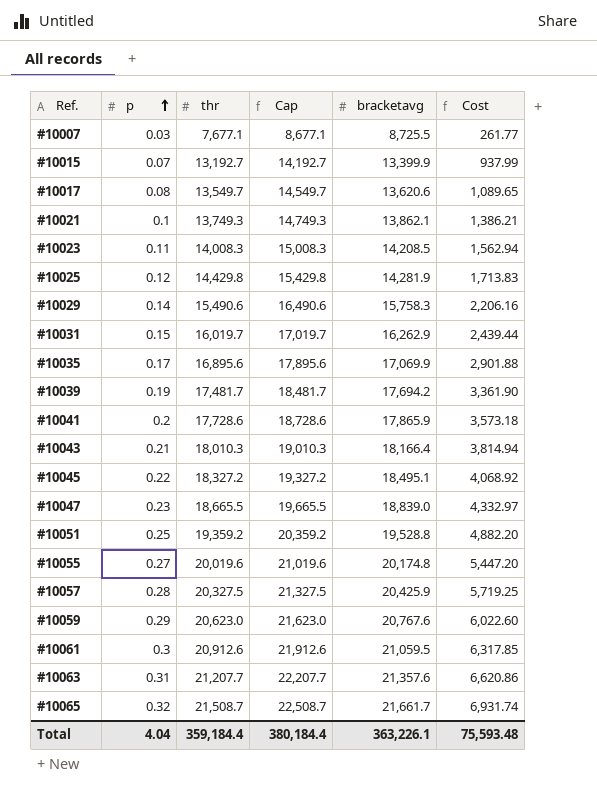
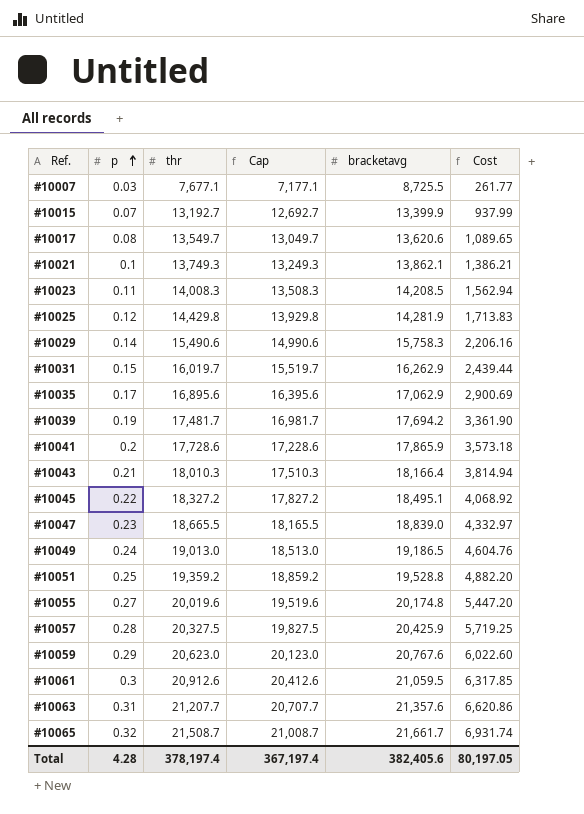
column Cap | formula: [thr] + 1000 -> [thr] - 500
#10035 | bracketavg: 17,069.9 -> 17,062.9
#10035 | Cost: 2,901.88 -> 2,900.69
row #10049: none -> 0.24 | 19,013.0 | 18,513.0 | 19,186.5 | 4,604.76
Total | p: 4.04 -> 4.28
Total | thr: 359,184.4 -> 378,197.4
Total | Cap: 380,184.4 -> 367,197.4
Total | bracketavg: 363,226.1 -> 382,405.6
Total | Cost: 75,593.48 -> 80,197.05

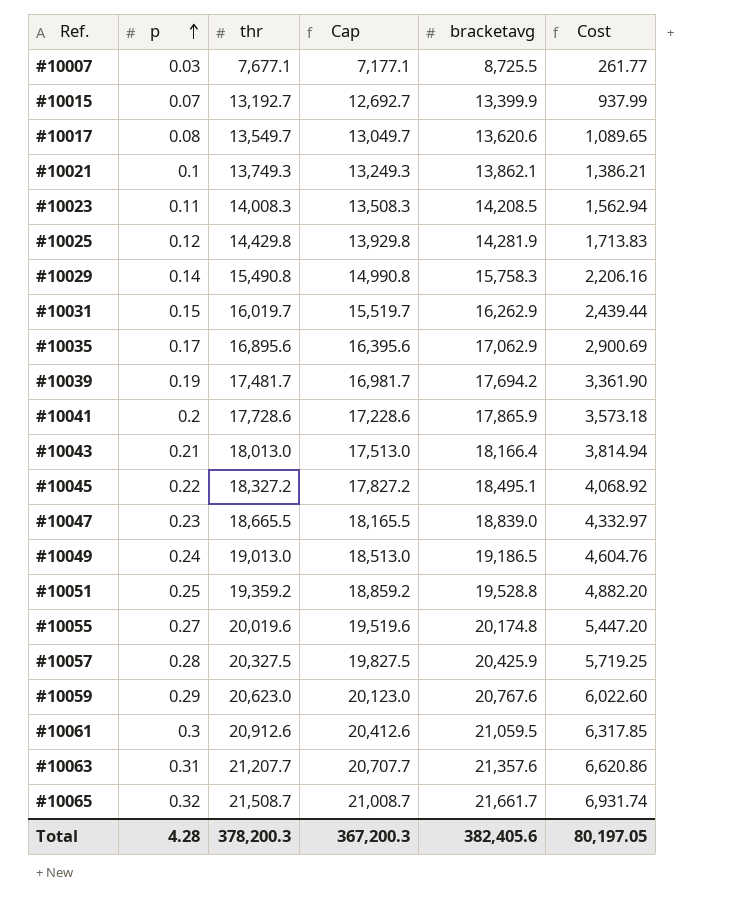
#10029 | thr: 15,490.6 -> 15,490.8
#10029 | Cap: 14,990.6 -> 14,990.8
#10043 | thr: 18,010.3 -> 18,013.0
#10043 | Cap: 17,510.3 -> 17,513.0
Total | thr: 378,197.4 -> 378,200.3
Total | Cap: 367,197.4 -> 367,200.3

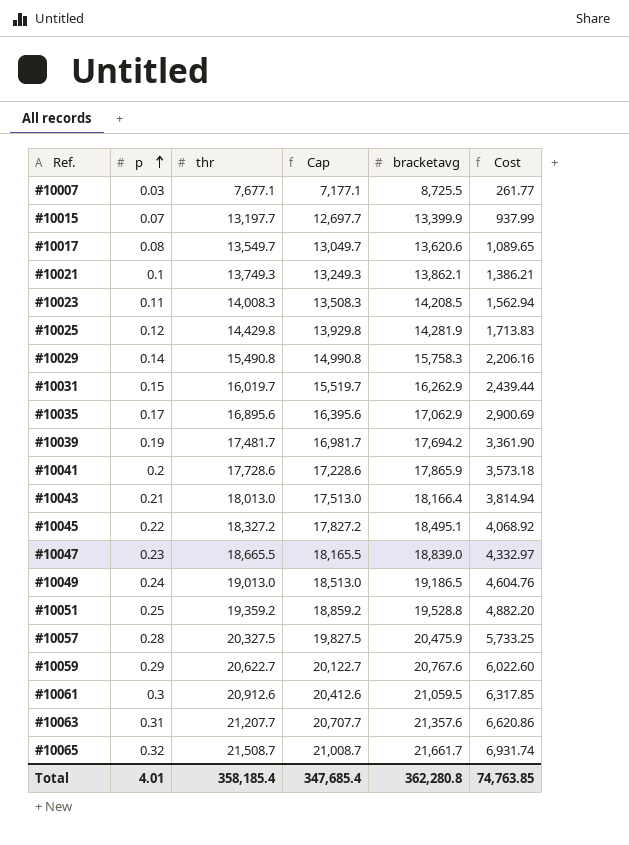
row #10055: 0.27 | 20,019.6 | 19,519.6 | 20,174.8 | 5,447.20 -> none
#10015 | thr: 13,192.7 -> 13,197.7
#10015 | Cap: 12,692.7 -> 12,697.7
#10057 | bracketavg: 20,425.9 -> 20,475.9
#10057 | Cost: 5,719.25 -> 5,733.25
#10059 | thr: 20,623.0 -> 20,622.7
#10059 | Cap: 20,123.0 -> 20,122.7
Total | p: 4.28 -> 4.01
Total | thr: 378,200.3 -> 358,185.4
Total | Cap: 367,200.3 -> 347,685.4
Total | bracketavg: 382,405.6 -> 362,280.8
Total | Cost: 80,197.05 -> 74,763.85

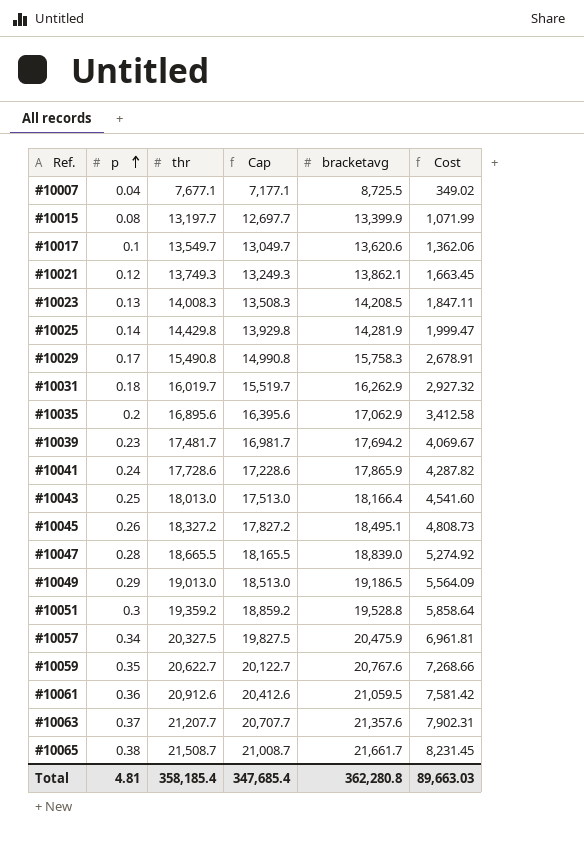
#10007 | p: 0.03 -> 0.04
#10007 | Cost: 261.77 -> 349.02
#10015 | p: 0.07 -> 0.08
#10015 | Cost: 937.99 -> 1,071.99
#10017 | p: 0.08 -> 0.1
#10017 | Cost: 1,089.65 -> 1,362.06
#10021 | p: 0.1 -> 0.12
#10021 | Cost: 1,386.21 -> 1,663.45
#10023 | p: 0.11 -> 0.13
#10023 | Cost: 1,562.94 -> 1,847.11
#10025 | p: 0.12 -> 0.14
#10025 | Cost: 1,713.83 -> 1,999.47
#10029 | p: 0.14 -> 0.17
#10029 | Cost: 2,206.16 -> 2,678.91
#10031 | p: 0.15 -> 0.18
#10031 | Cost: 2,439.44 -> 2,927.32
#10035 | p: 0.17 -> 0.2
#10035 | Cost: 2,900.69 -> 3,412.58
#10039 | p: 0.19 -> 0.23
#10039 | Cost: 3,361.90 -> 4,069.67
#10041 | p: 0.2 -> 0.24
#10041 | Cost: 3,573.18 -> 4,287.82
#10043 | p: 0.21 -> 0.25
#10043 | Cost: 3,814.94 -> 4,541.60
#10045 | p: 0.22 -> 0.26
#10045 | Cost: 4,068.92 -> 4,808.73
#10047 | p: 0.23 -> 0.28
#10047 | Cost: 4,332.97 -> 5,274.92
#10049 | p: 0.24 -> 0.29
#10049 | Cost: 4,604.76 -> 5,564.09
#10051 | p: 0.25 -> 0.3
#10051 | Cost: 4,882.20 -> 5,858.64
#10057 | p: 0.28 -> 0.34
#10057 | Cost: 5,733.25 -> 6,961.81
#10059 | p: 0.29 -> 0.35
#10059 | Cost: 6,022.60 -> 7,268.66
#10061 | p: 0.3 -> 0.36
#10061 | Cost: 6,317.85 -> 7,581.42
#10063 | p: 0.31 -> 0.37
#10063 | Cost: 6,620.86 -> 7,902.31
#10065 | p: 0.32 -> 0.38
#10065 | Cost: 6,931.74 -> 8,231.45
Total | p: 4.01 -> 4.81
Total | Cost: 74,763.85 -> 89,663.03

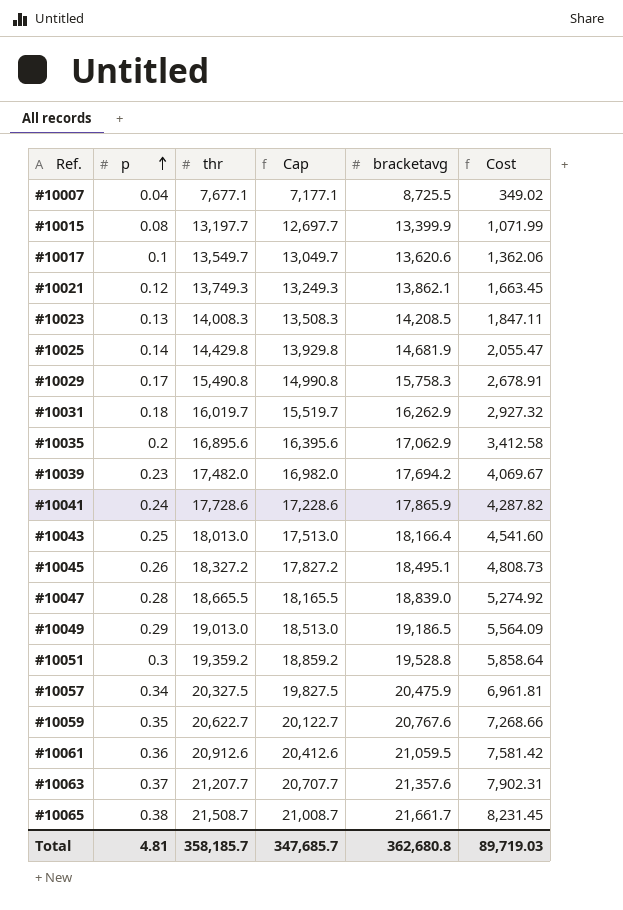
#10025 | bracketavg: 14,281.9 -> 14,681.9
#10025 | Cost: 1,999.47 -> 2,055.47
#10039 | thr: 17,481.7 -> 17,482.0
#10039 | Cap: 16,981.7 -> 16,982.0
Total | thr: 358,185.4 -> 358,185.7
Total | Cap: 347,685.4 -> 347,685.7
Total | bracketavg: 362,280.8 -> 362,680.8
Total | Cost: 89,663.03 -> 89,719.03

